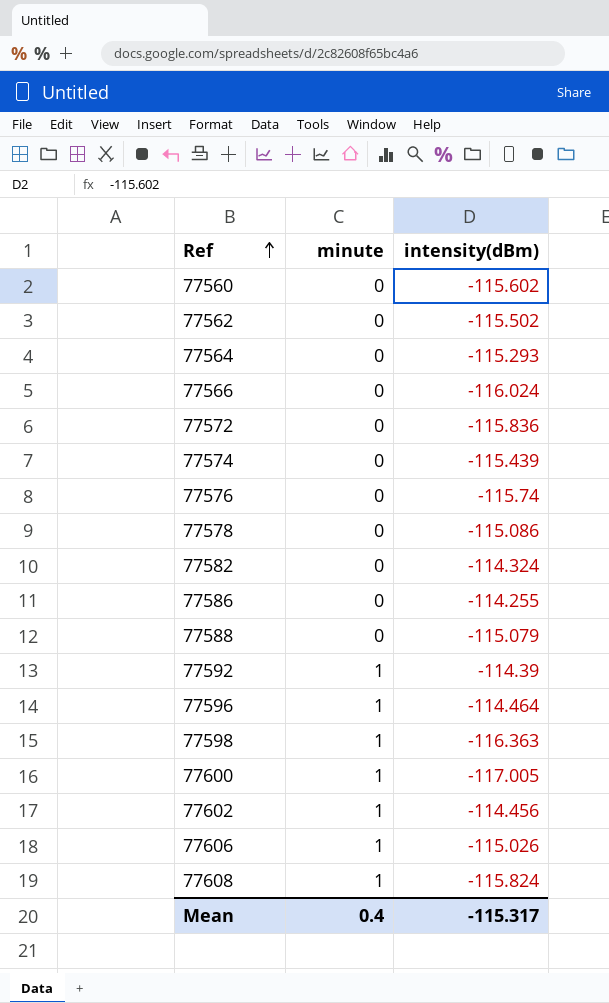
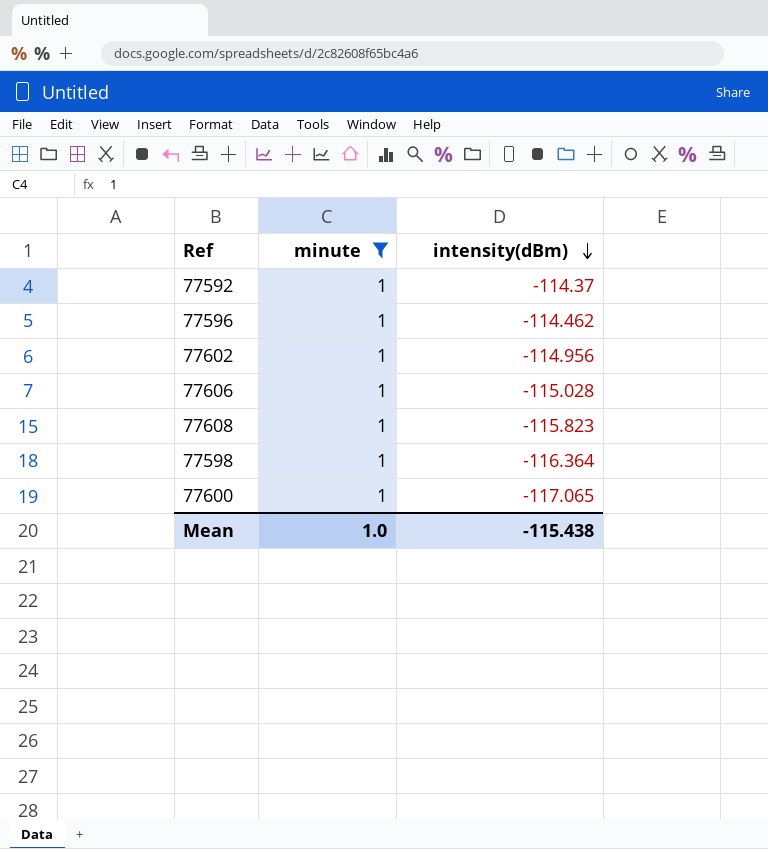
filter: none -> minute = 1
row order: Ref ascending -> intensity(dBm) descending
77592 | intensity(dBm): -114.39 -> -114.37
77596 | intensity(dBm): -114.464 -> -114.462
77602 | intensity(dBm): -114.456 -> -114.956
77606 | intensity(dBm): -115.026 -> -115.028
77608 | intensity(dBm): -115.824 -> -115.823
77598 | intensity(dBm): -116.363 -> -116.364
77600 | intensity(dBm): -117.005 -> -117.065
Mean | minute: 0.4 -> 1.0
Mean | intensity(dBm): -115.317 -> -115.438

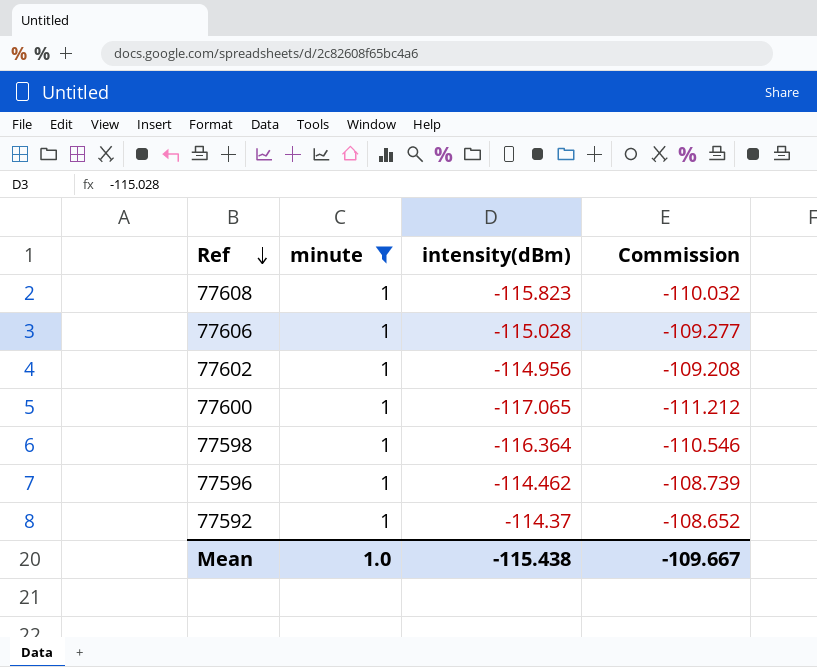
row order: intensity(dBm) descending -> Ref descending
column Commission | formula: none -> [intensity(dBm)] * 0.95

